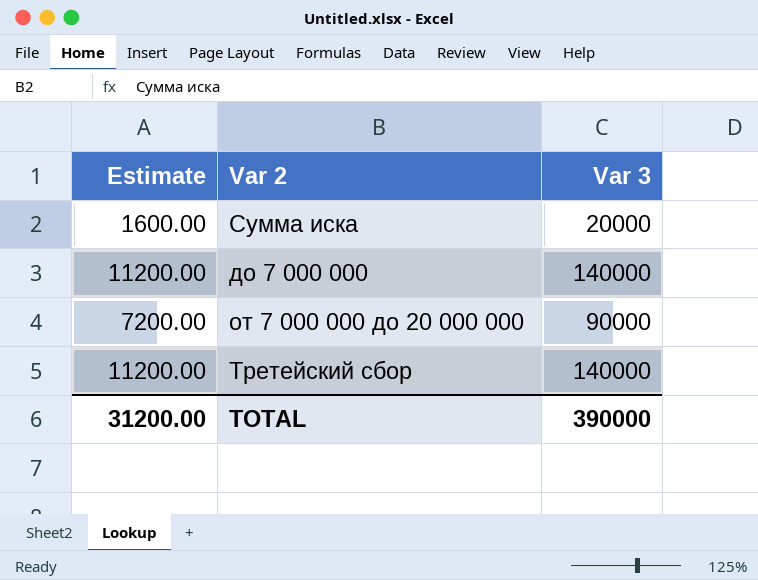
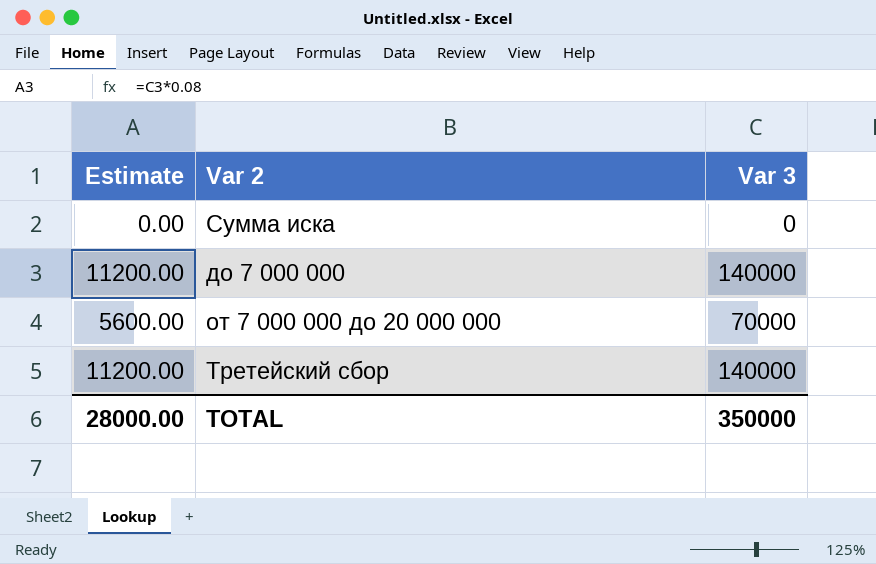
Сумма иска | Estimate: 1600.00 -> 0.00
Сумма иска | Var 3: 20000 -> 0
от 7 000 000 до 20 000 000 | Estimate: 7200.00 -> 5600.00
от 7 000 000 до 20 000 000 | Var 3: 90000 -> 70000
TOTAL | Estimate: 31200.00 -> 28000.00
TOTAL | Var 3: 390000 -> 350000

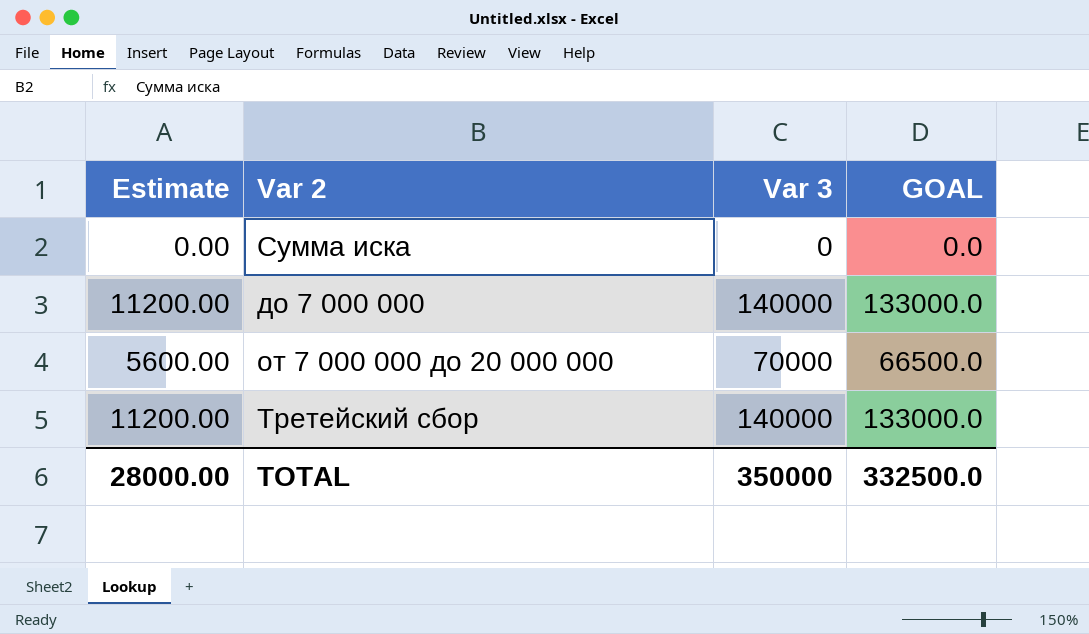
column GOAL | formula: none -> [Var 3] * 0.95

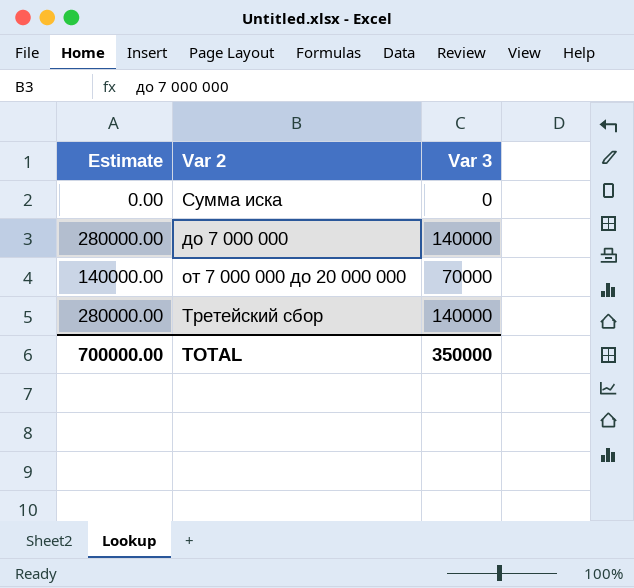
column GOAL | formula: [Var 3] * 0.95 -> none
column Estimate | formula: [Var 3] * 0.08 -> [Var 3] * 2
TOTAL | Estimate: 28000.00 -> 700000.00

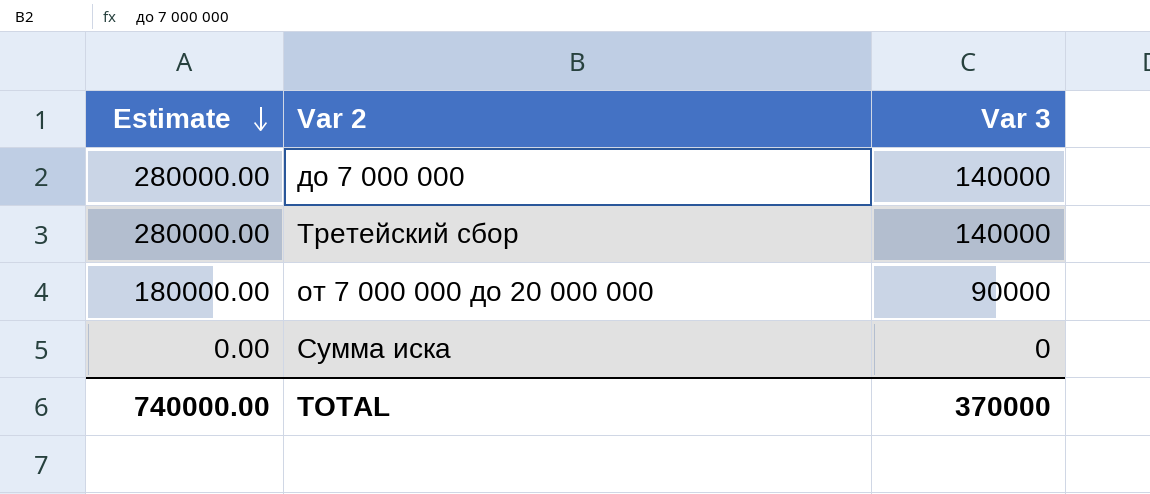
row order: none -> Estimate descending
от 7 000 000 до 20 000 000 | Estimate: 140000.00 -> 180000.00
от 7 000 000 до 20 000 000 | Var 3: 70000 -> 90000
TOTAL | Estimate: 700000.00 -> 740000.00
TOTAL | Var 3: 350000 -> 370000

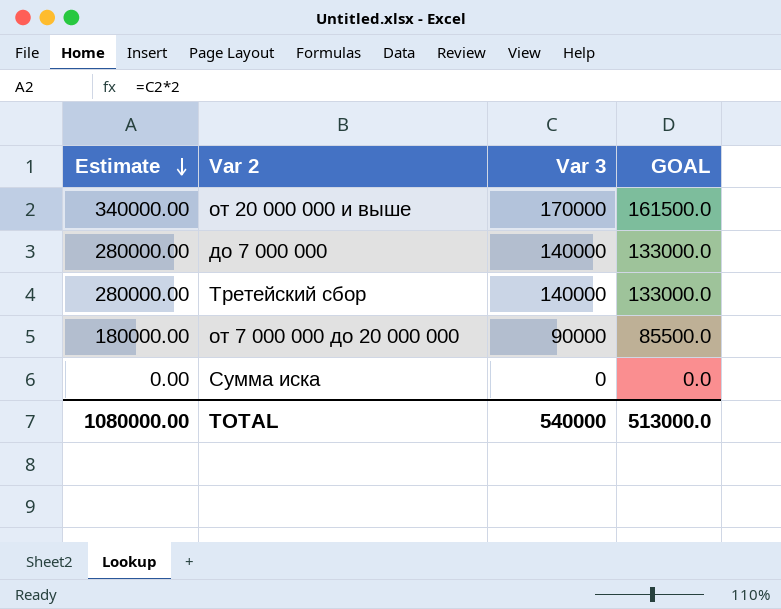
column GOAL | formula: none -> [Var 3] * 0.95
row от 20 000 000 и выше: none -> 340000.00 | 170000 | 161500.0
TOTAL | Estimate: 740000.00 -> 1080000.00
TOTAL | Var 3: 370000 -> 540000

